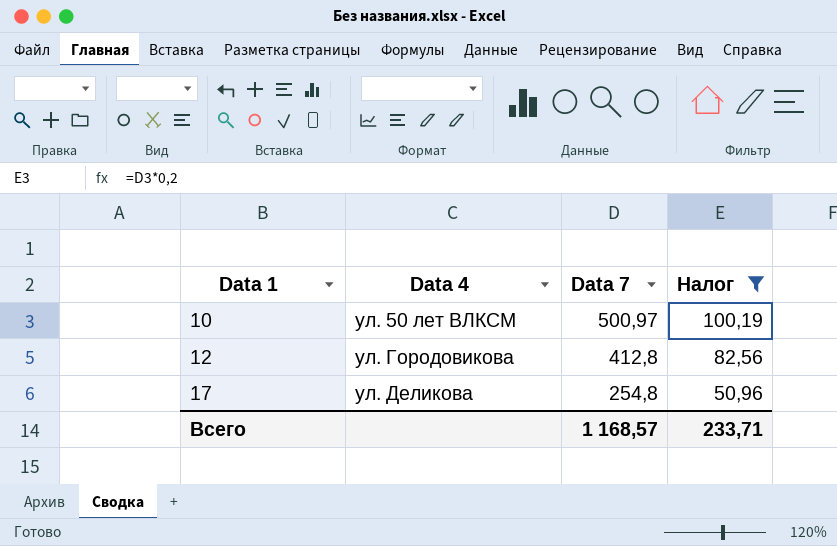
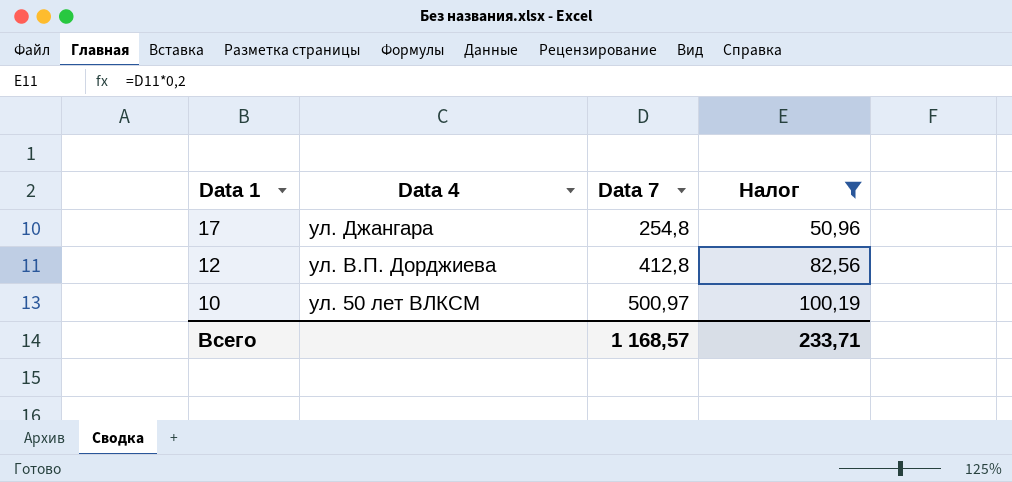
row order: Data 1 ascending -> Data 1 descending
17 | Data 4: ул. Деликова -> ул. Джангара
12 | Data 4: ул. Городовикова -> ул. В.П. Дорджиева

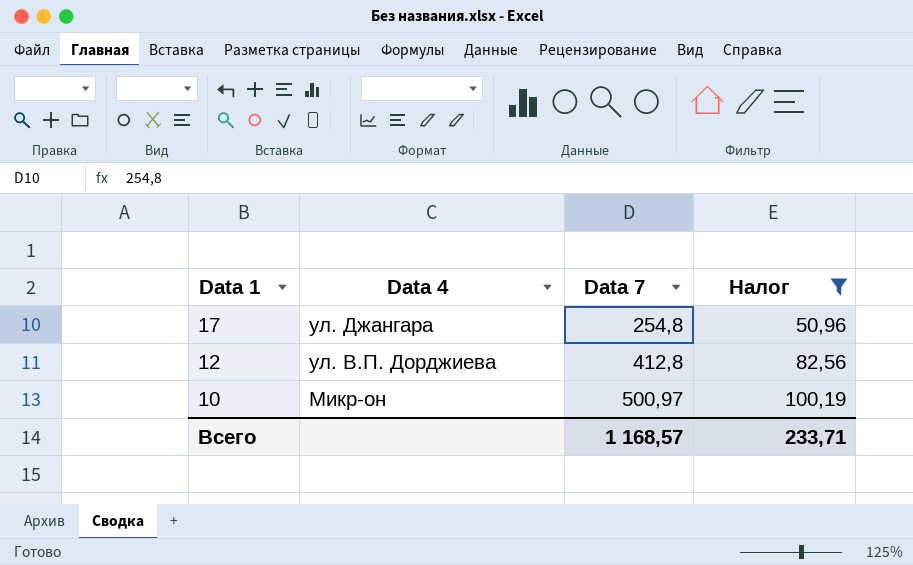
10 | Data 4: ул. 50 лет ВЛКСМ -> Микр-он

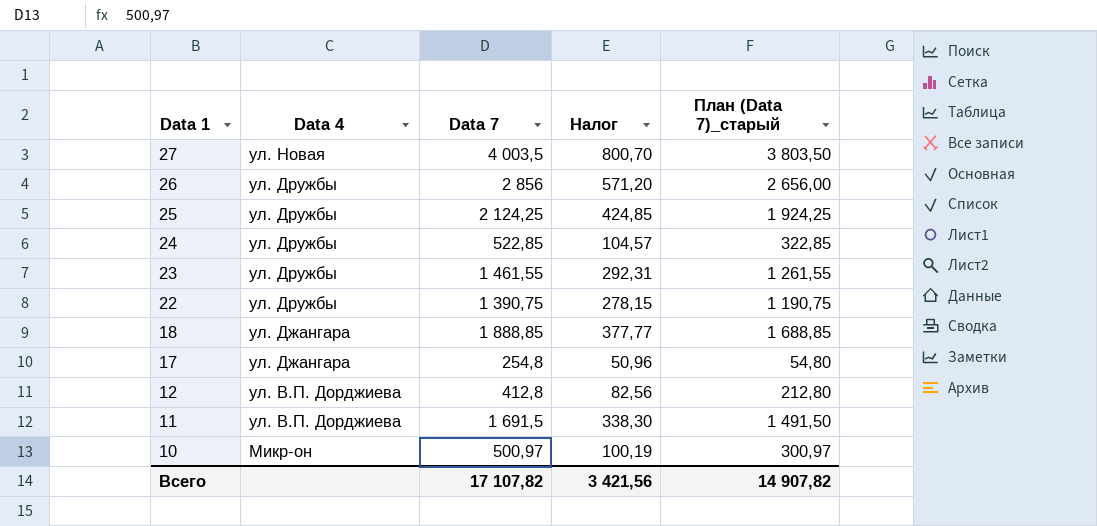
filter: Налог <= 100,19 -> none
column План (Data 7)_старый | formula: none -> [Data 7] - 200
Всего | Data 7: 1 168,57 -> 17 107,82
Всего | Налог: 233,71 -> 3 421,56

